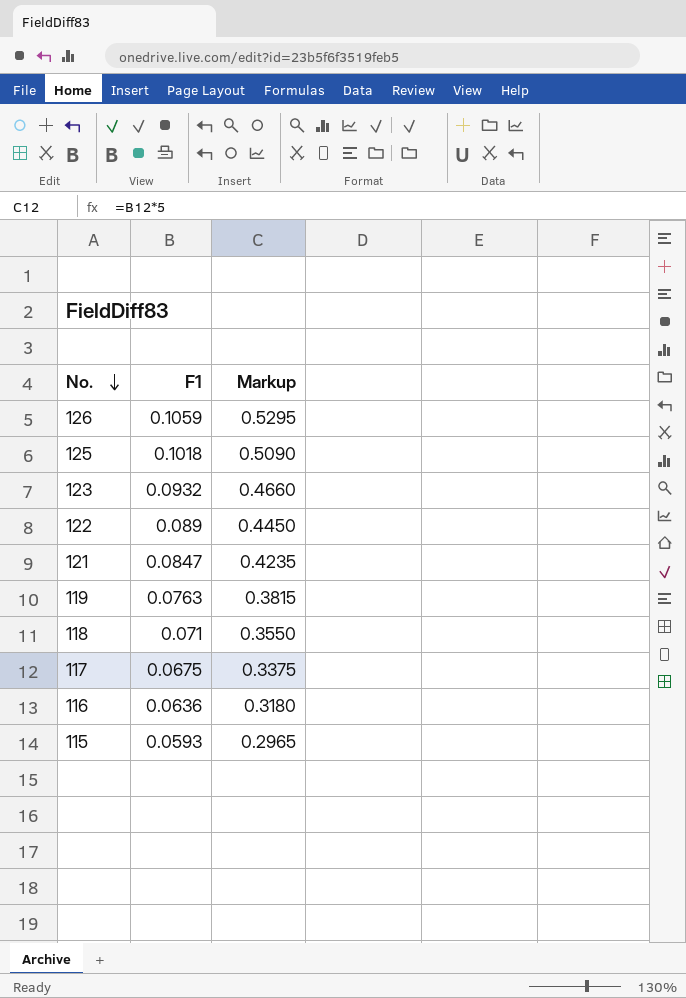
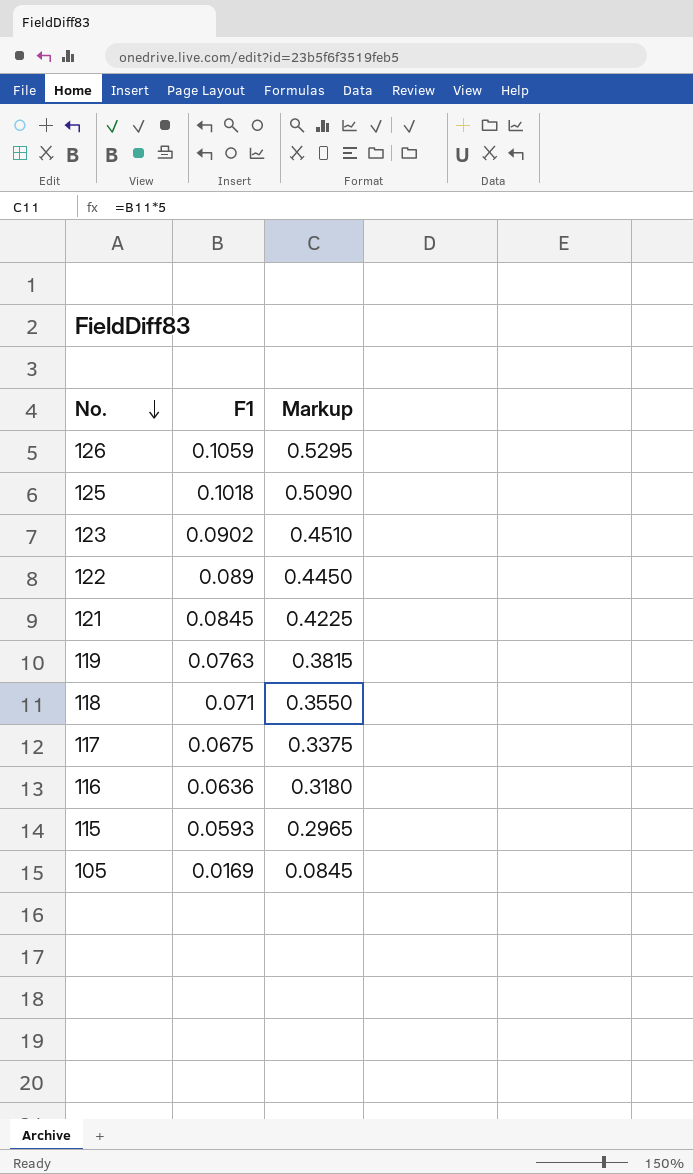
123 | F1: 0.0932 -> 0.0902
123 | Markup: 0.4660 -> 0.4510
121 | F1: 0.0847 -> 0.0845
121 | Markup: 0.4235 -> 0.4225
row 105: none -> 0.0169 | 0.0845

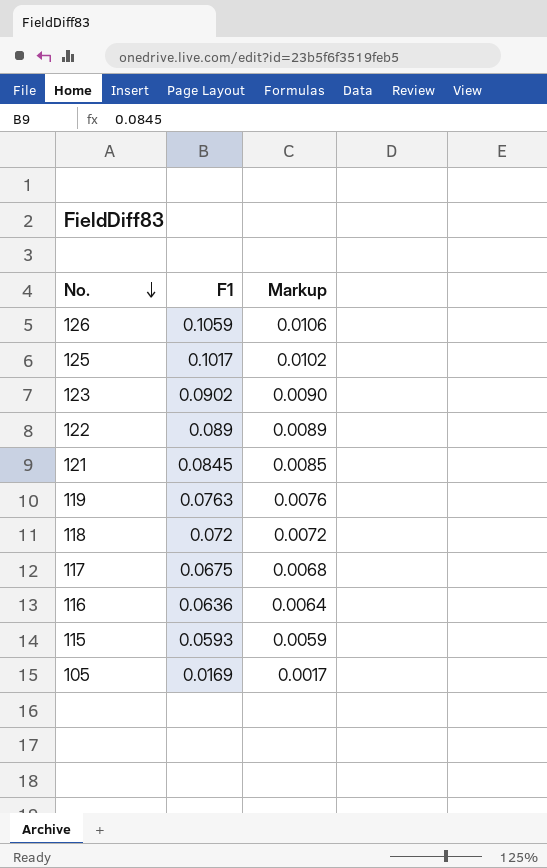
column Markup | formula: [F1] * 5 -> [F1] * 0.1
125 | F1: 0.1018 -> 0.1017
118 | F1: 0.071 -> 0.072

